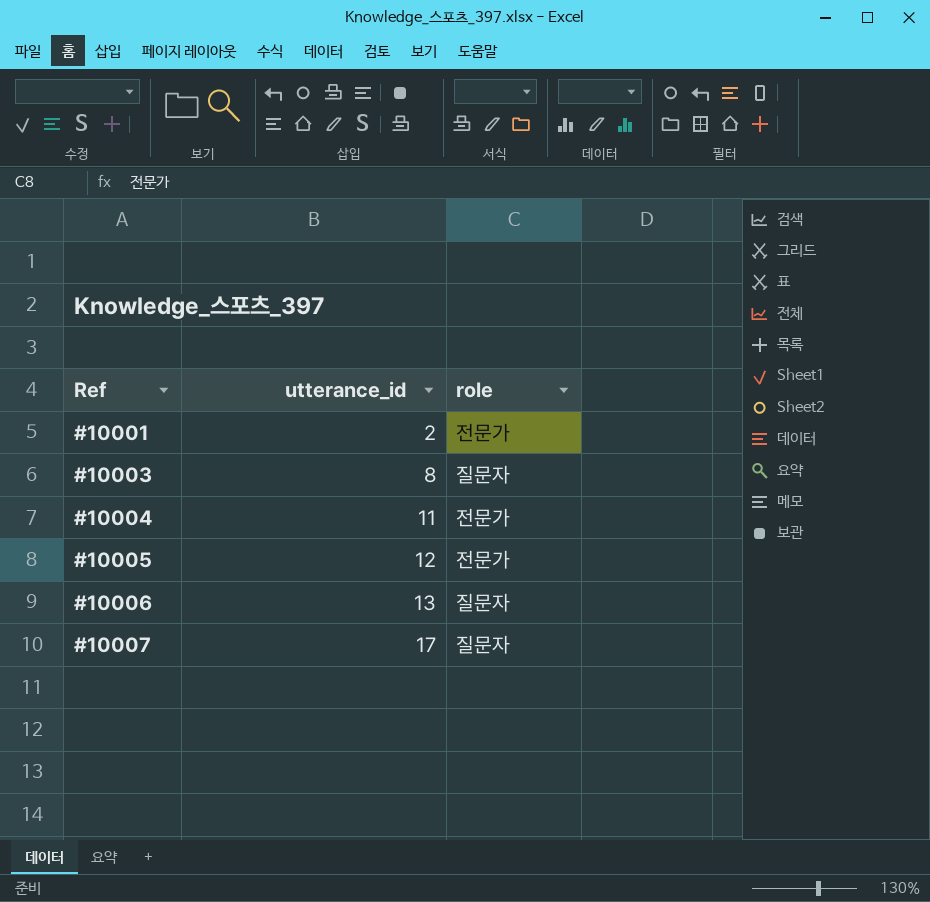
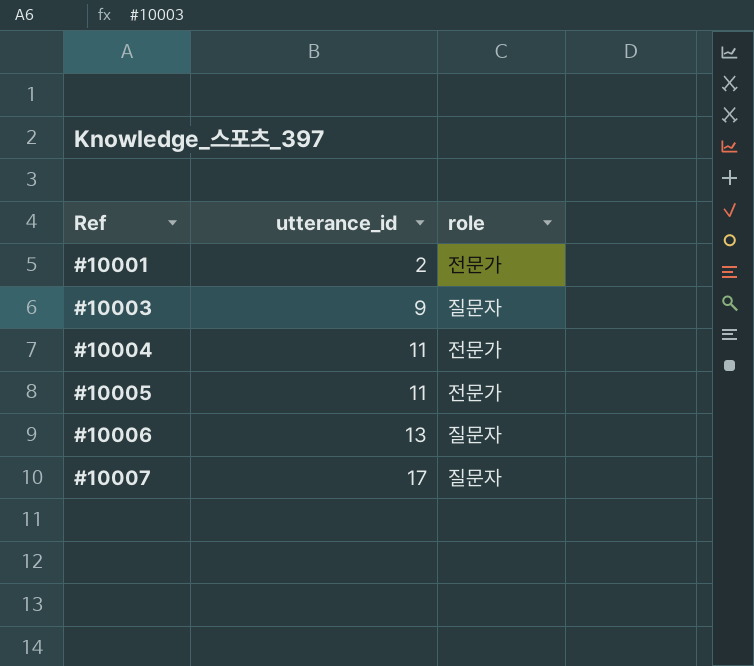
#10003 | utterance_id: 8 -> 9
#10005 | utterance_id: 12 -> 11

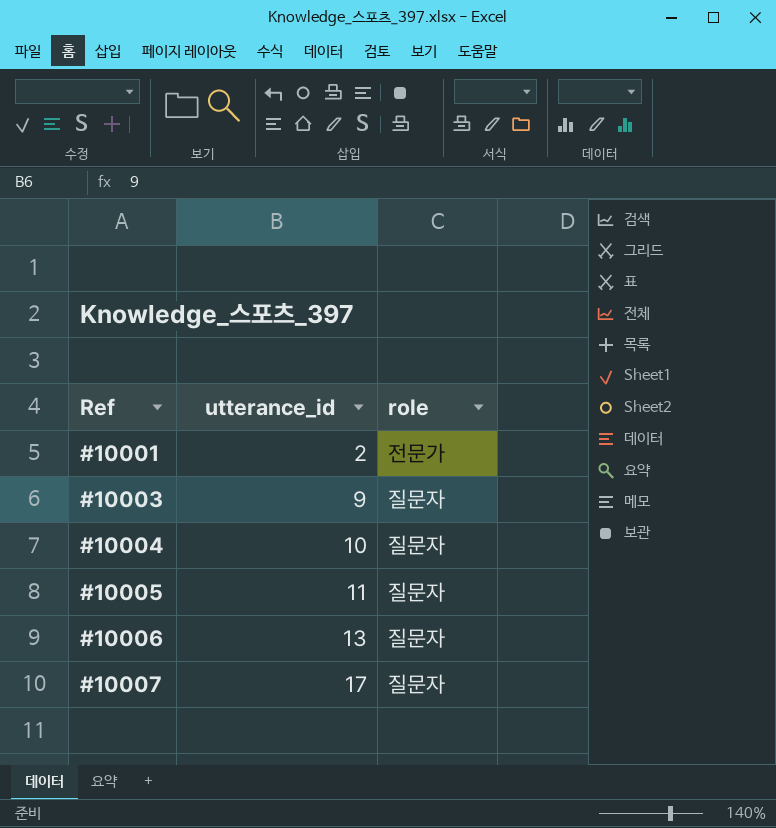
#10004 | utterance_id: 11 -> 10
#10004 | role: 전문가 -> 질문자
#10005 | role: 전문가 -> 질문자

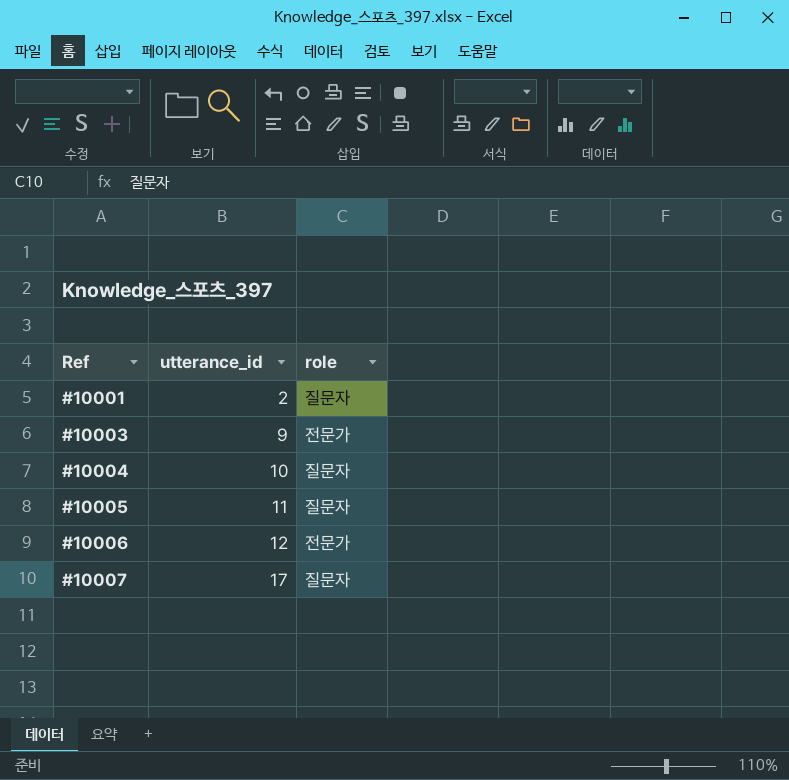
#10001 | role: 전문가 -> 질문자
#10003 | role: 질문자 -> 전문가
#10006 | utterance_id: 13 -> 12
#10006 | role: 질문자 -> 전문가

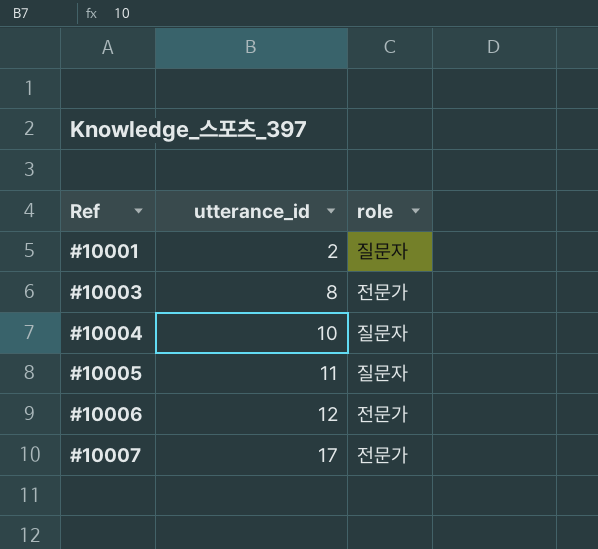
#10003 | utterance_id: 9 -> 8
#10007 | role: 질문자 -> 전문가

